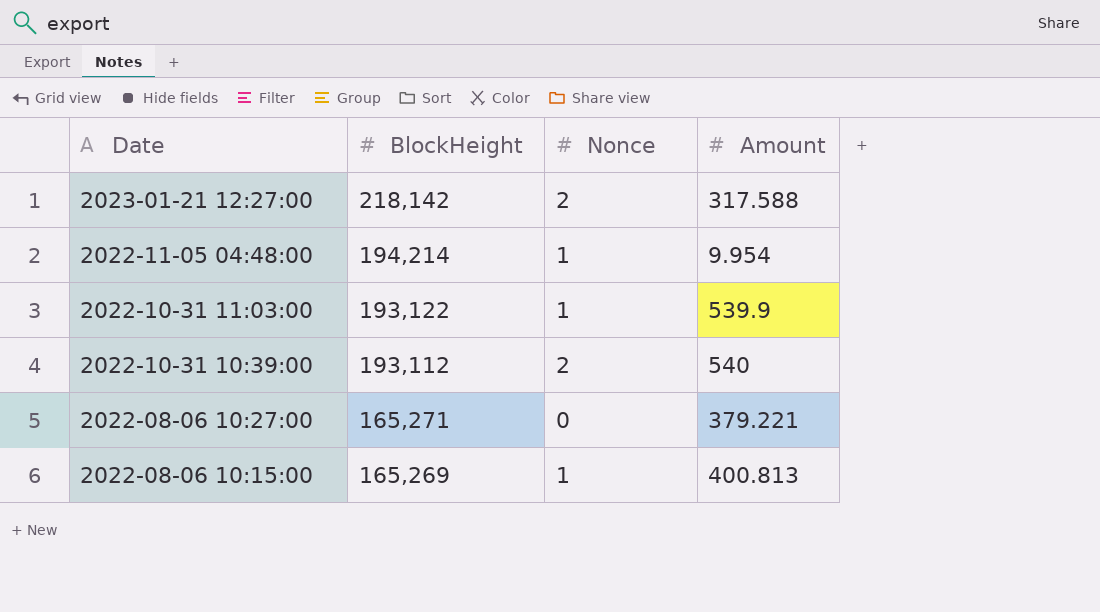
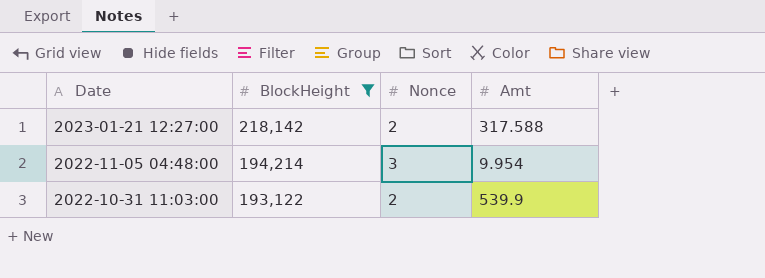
filter: none -> BlockHeight >= 193,122
column name: Amount -> Amt
2022-11-05 04:48:00 | Nonce: 1 -> 3
2022-10-31 11:03:00 | Nonce: 1 -> 2

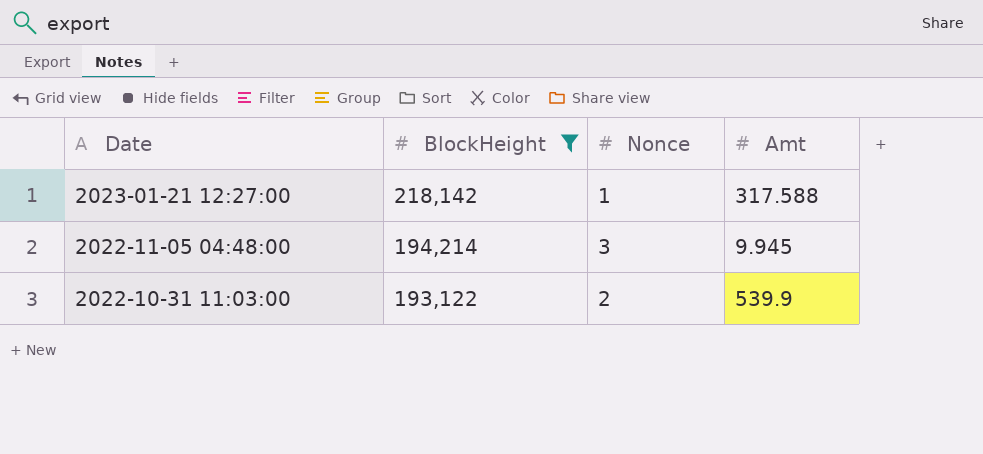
2023-01-21 12:27:00 | Nonce: 2 -> 1
2022-11-05 04:48:00 | Amt: 9.954 -> 9.945

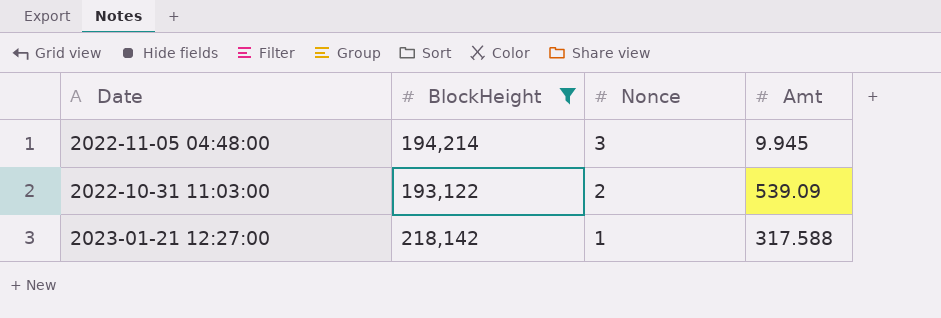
row order: Date descending -> Nonce descending
2022-10-31 11:03:00 | Amt: 539.9 -> 539.09

